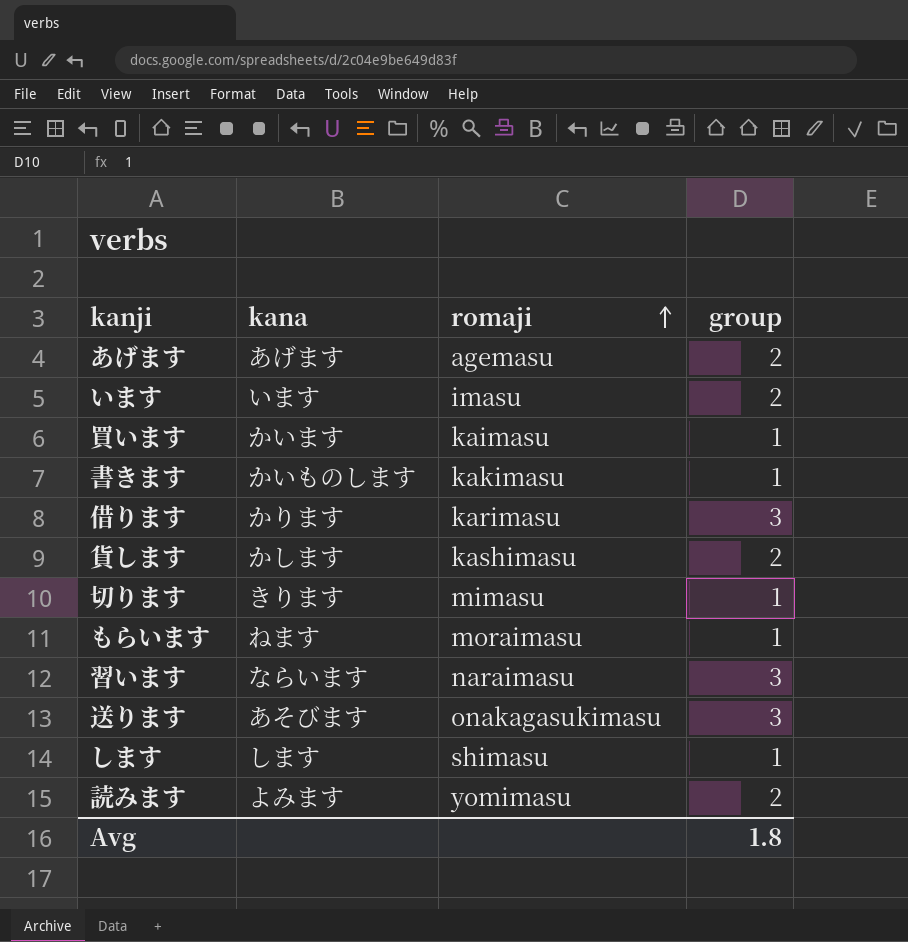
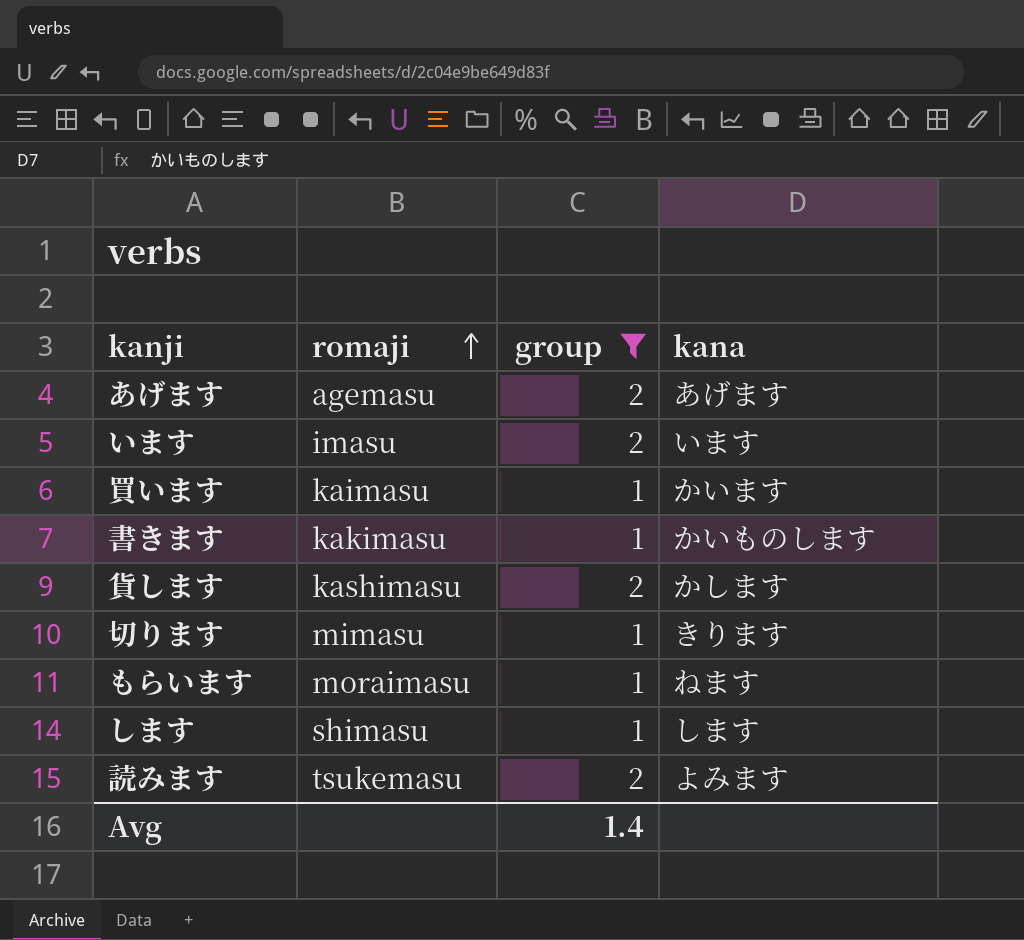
filter: none -> group != 3
column kana | position: 2 -> 4
読みます | romaji: yomimasu -> tsukemasu
Avg | group: 1.8 -> 1.4

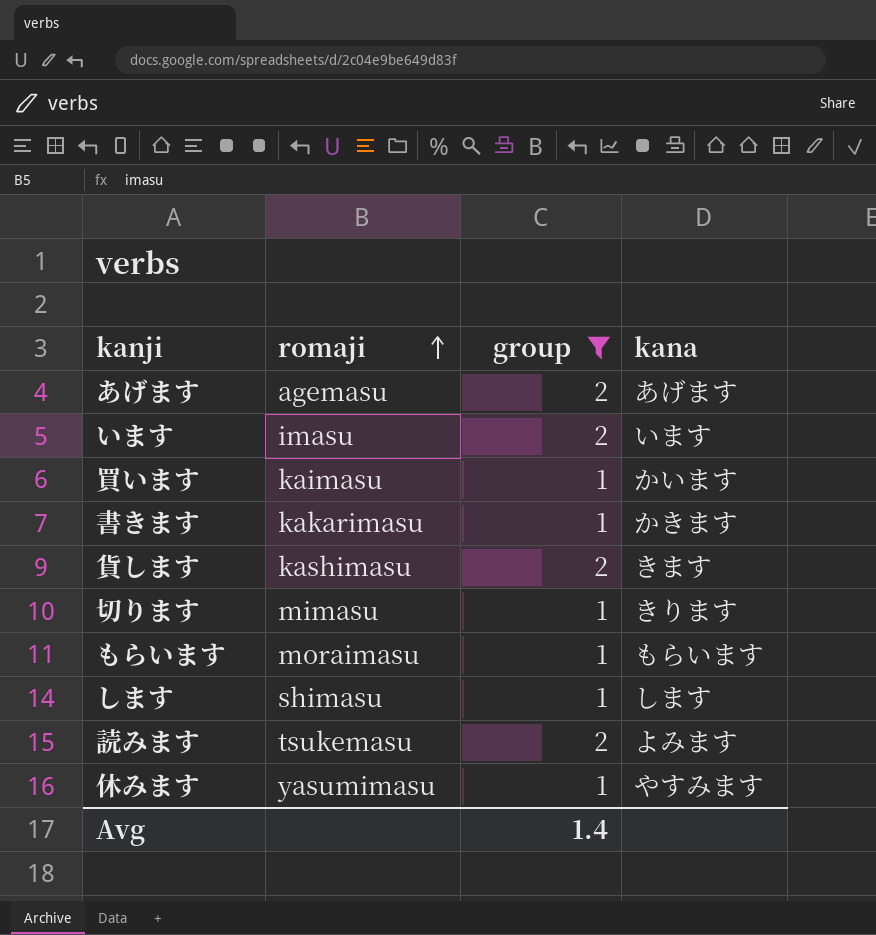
書きます | romaji: kakimasu -> kakarimasu
書きます | kana: かいものします -> かきます
貨します | kana: かします -> きます
もらいます | kana: ねます -> もらいます
row 休みます: none -> yasumimasu | 1 | やすみます

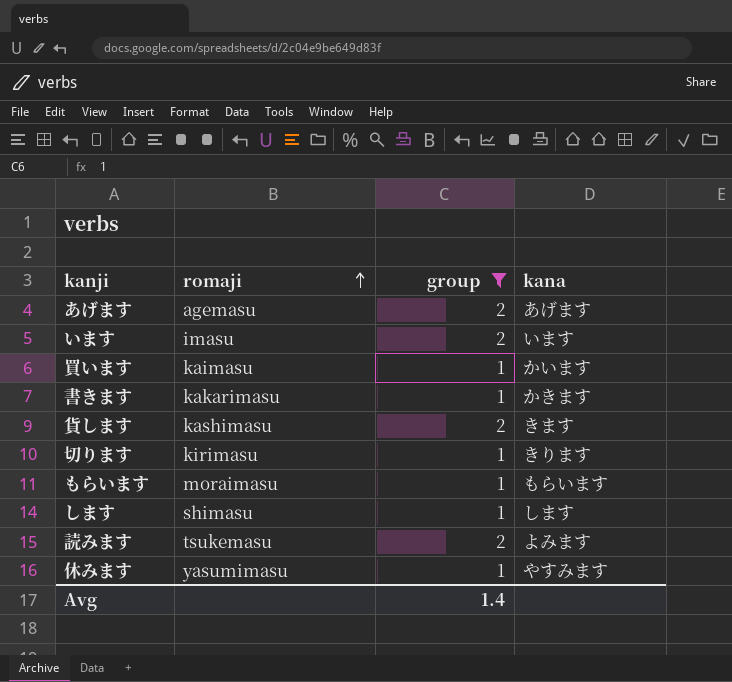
切ります | romaji: mimasu -> kirimasu

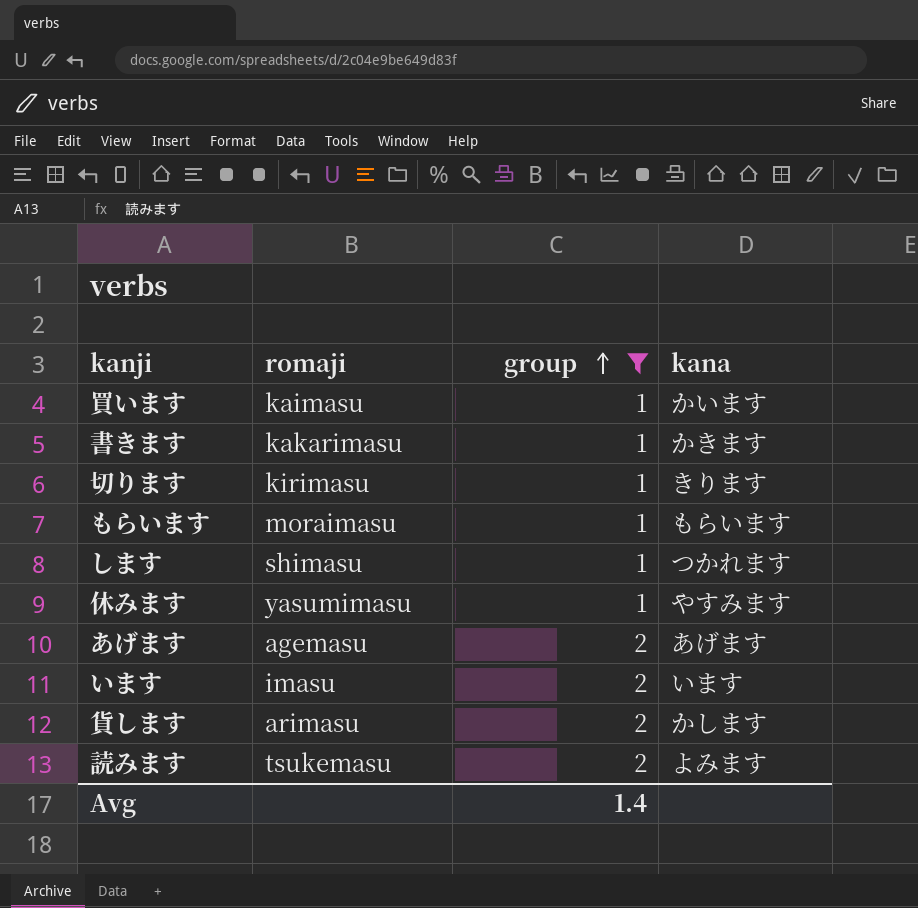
row order: romaji ascending -> group ascending
します | kana: します -> つかれます
貨します | romaji: kashimasu -> arimasu
貨します | kana: きます -> かします

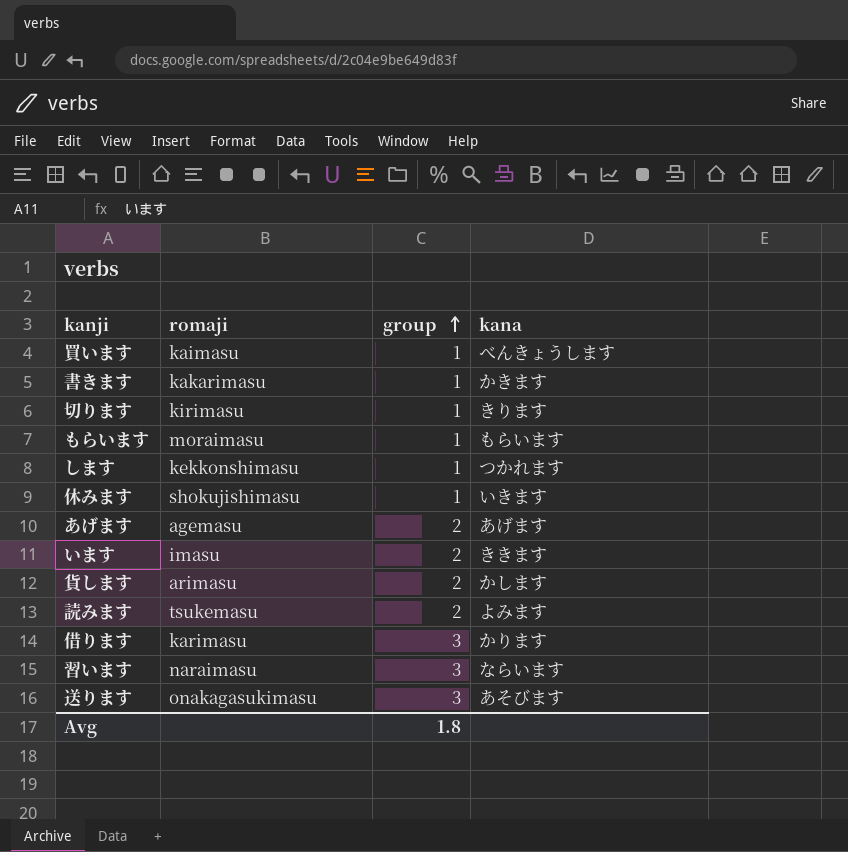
filter: group != 3 -> none
買います | kana: かいます -> べんきょうします
します | romaji: shimasu -> kekkonshimasu
休みます | romaji: yasumimasu -> shokujishimasu
休みます | kana: やすみます -> いきます
います | kana: います -> ききます
Avg | group: 1.4 -> 1.8

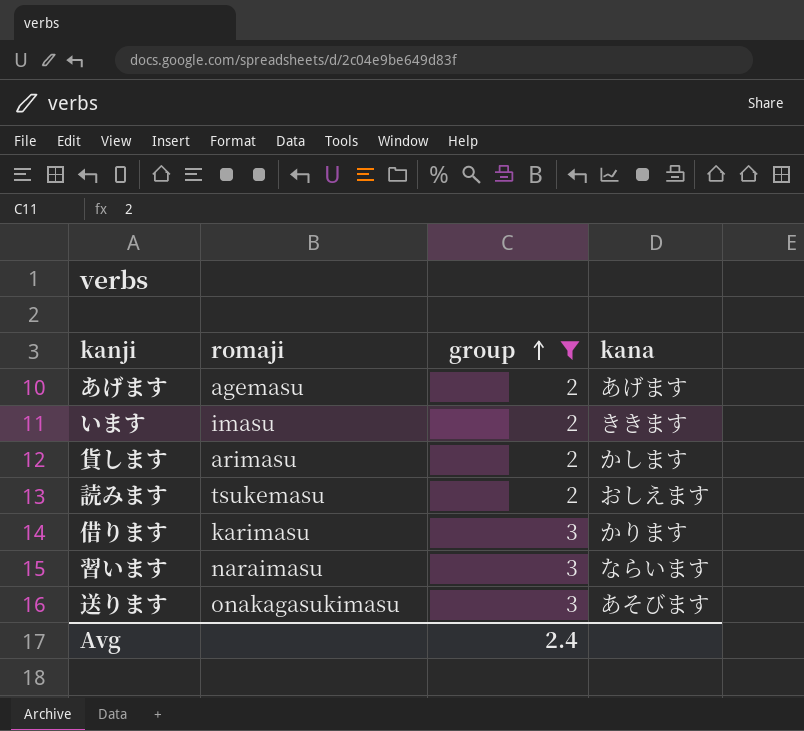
filter: none -> group != 1
読みます | kana: よみます -> おしえます
Avg | group: 1.8 -> 2.4

